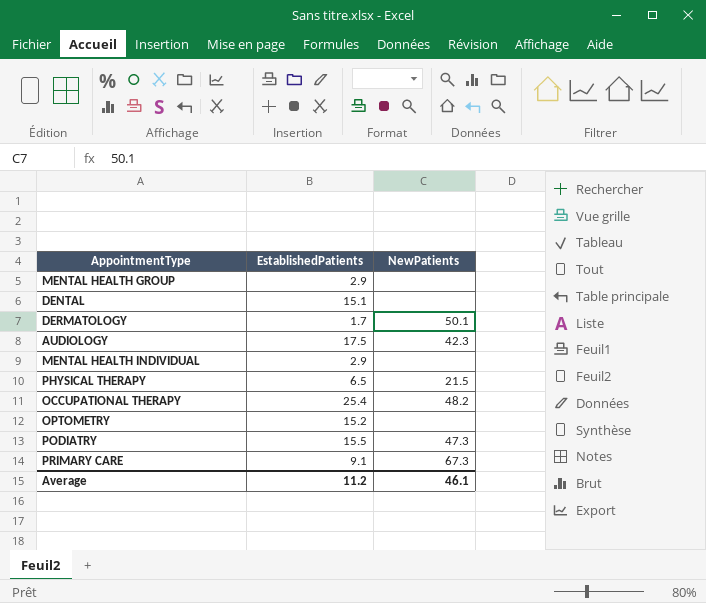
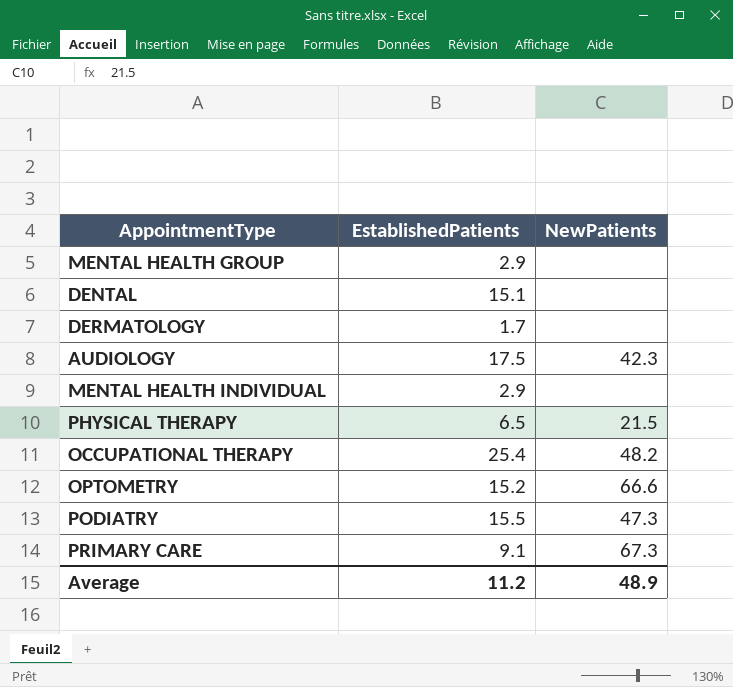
DERMATOLOGY | NewPatients: 50.1 -> none
OPTOMETRY | NewPatients: none -> 66.6
Average | NewPatients: 46.1 -> 48.9

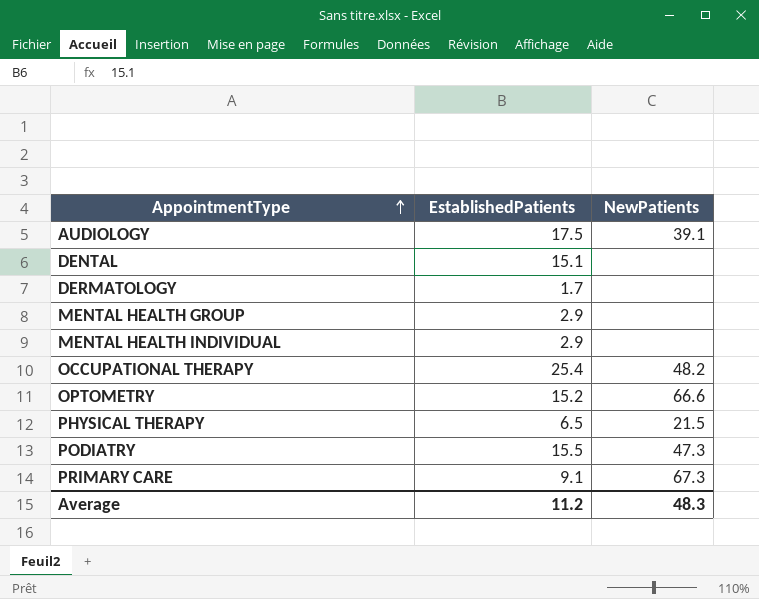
row order: none -> AppointmentType ascending
AUDIOLOGY | NewPatients: 42.3 -> 39.1
Average | NewPatients: 48.9 -> 48.3

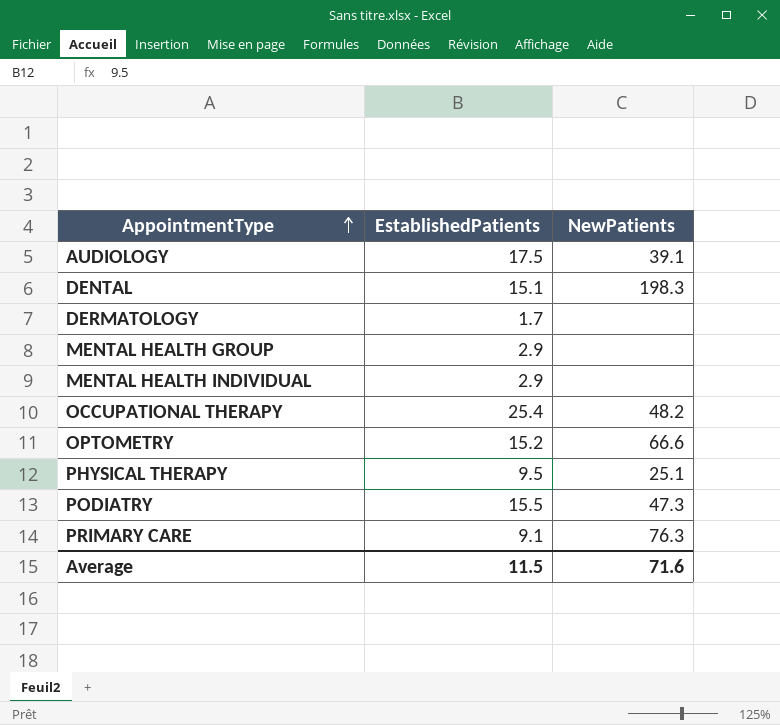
DENTAL | NewPatients: none -> 198.3
PHYSICAL THERAPY | EstablishedPatients: 6.5 -> 9.5
PHYSICAL THERAPY | NewPatients: 21.5 -> 25.1
PRIMARY CARE | NewPatients: 67.3 -> 76.3
Average | EstablishedPatients: 11.2 -> 11.5
Average | NewPatients: 48.3 -> 71.6

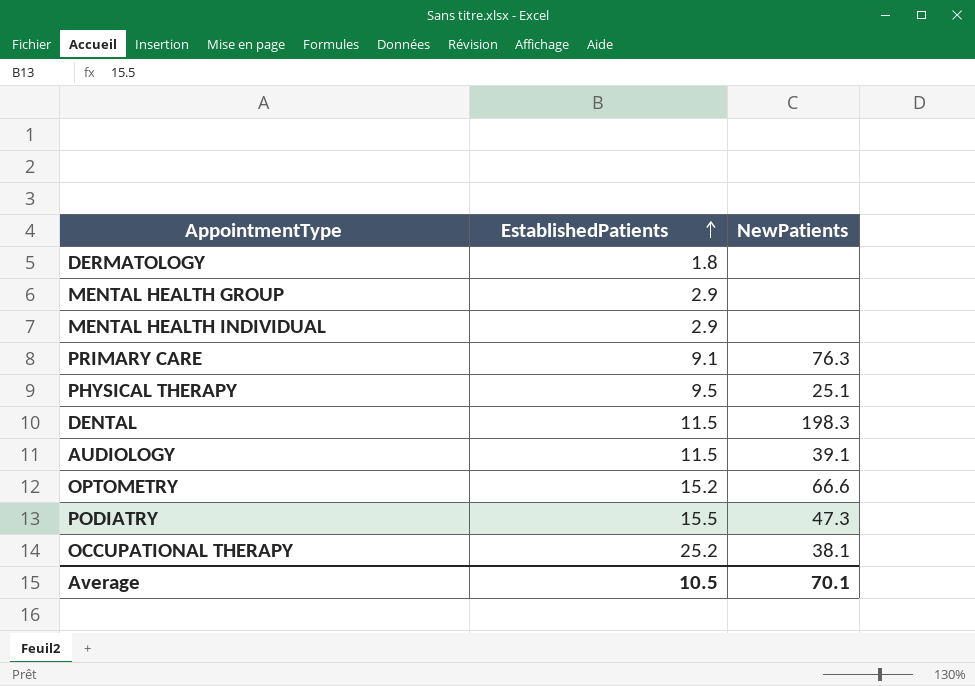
row order: AppointmentType ascending -> EstablishedPatients ascending
DERMATOLOGY | EstablishedPatients: 1.7 -> 1.8
DENTAL | EstablishedPatients: 15.1 -> 11.5
AUDIOLOGY | EstablishedPatients: 17.5 -> 11.5
OCCUPATIONAL THERAPY | EstablishedPatients: 25.4 -> 25.2
OCCUPATIONAL THERAPY | NewPatients: 48.2 -> 38.1
Average | EstablishedPatients: 11.5 -> 10.5
Average | NewPatients: 71.6 -> 70.1

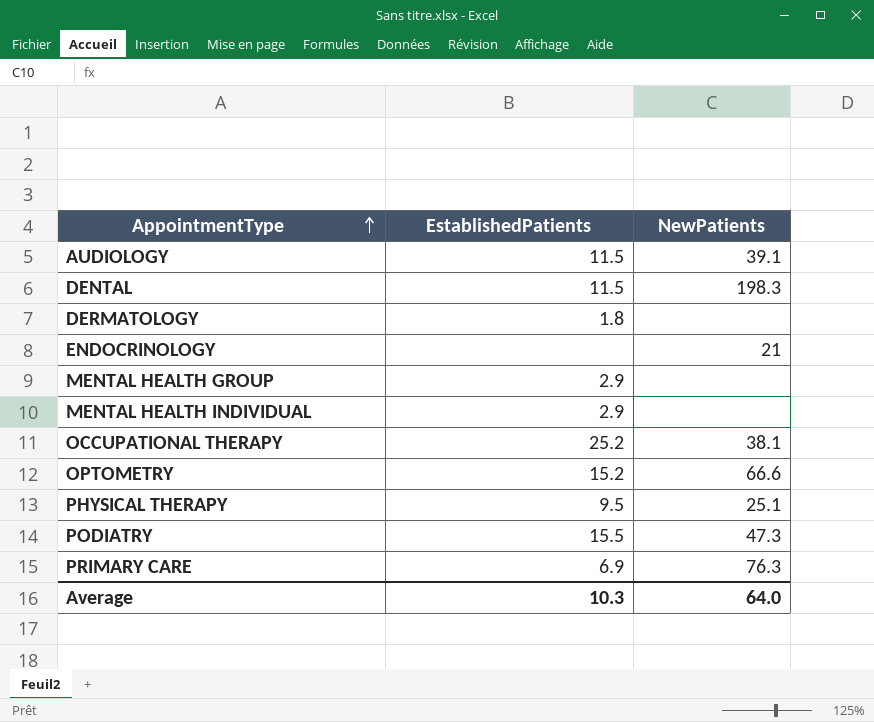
row order: EstablishedPatients ascending -> AppointmentType ascending
row ENDOCRINOLOGY: none -> none | 21
PRIMARY CARE | EstablishedPatients: 9.1 -> 6.9
Average | EstablishedPatients: 10.5 -> 10.3
Average | NewPatients: 70.1 -> 64.0

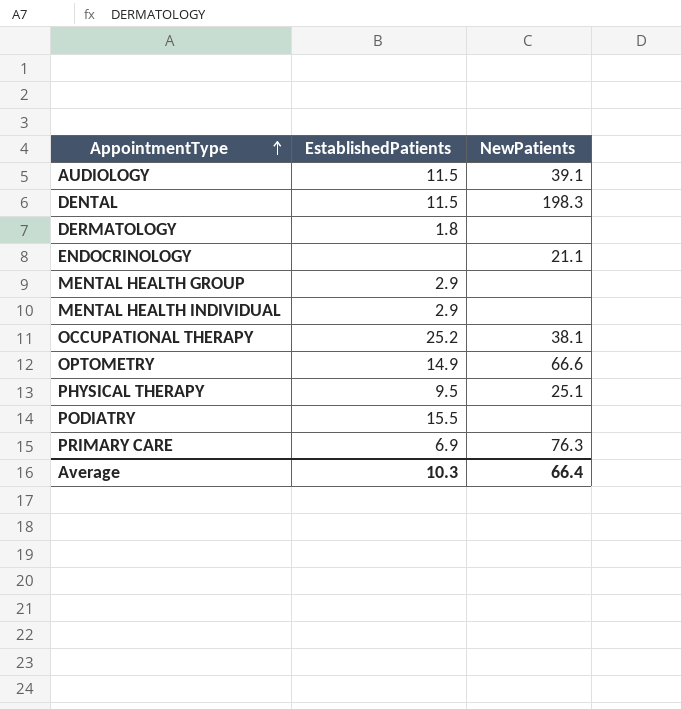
ENDOCRINOLOGY | NewPatients: 21 -> 21.1
OPTOMETRY | EstablishedPatients: 15.2 -> 14.9
PODIATRY | NewPatients: 47.3 -> none
Average | NewPatients: 64.0 -> 66.4

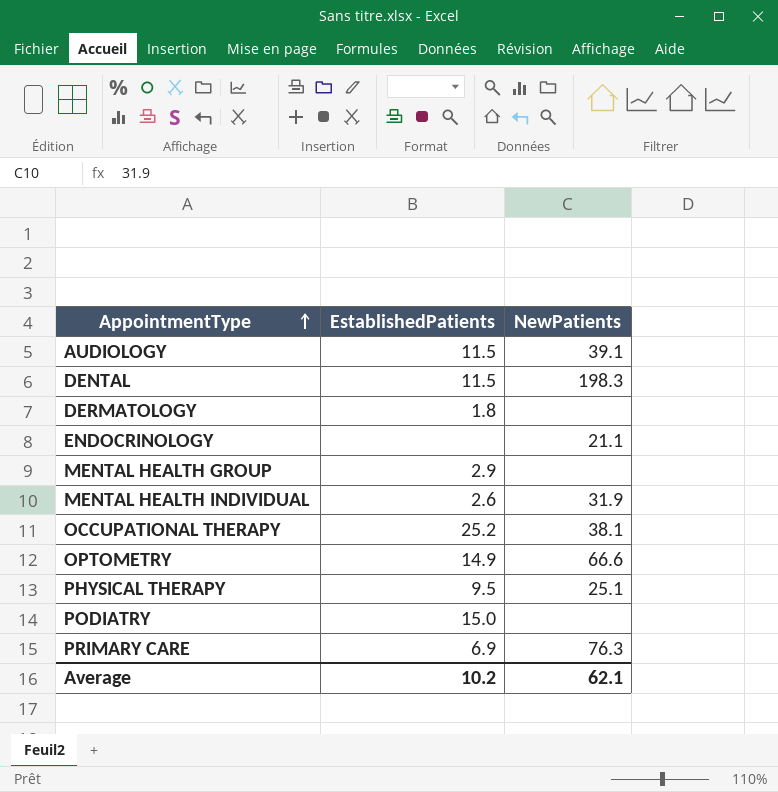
MENTAL HEALTH INDIVIDUAL | EstablishedPatients: 2.9 -> 2.6
MENTAL HEALTH INDIVIDUAL | NewPatients: none -> 31.9
PODIATRY | EstablishedPatients: 15.5 -> 15.0
Average | EstablishedPatients: 10.3 -> 10.2
Average | NewPatients: 66.4 -> 62.1

